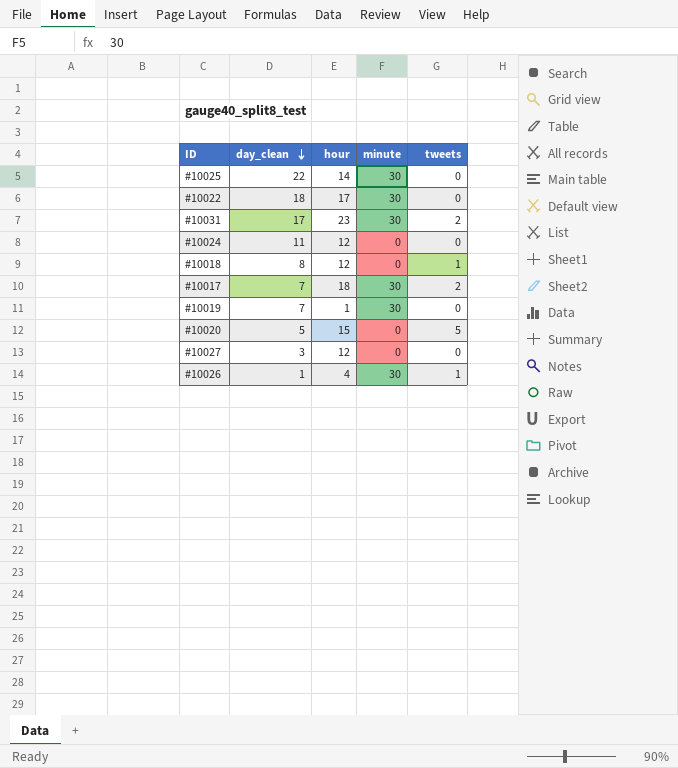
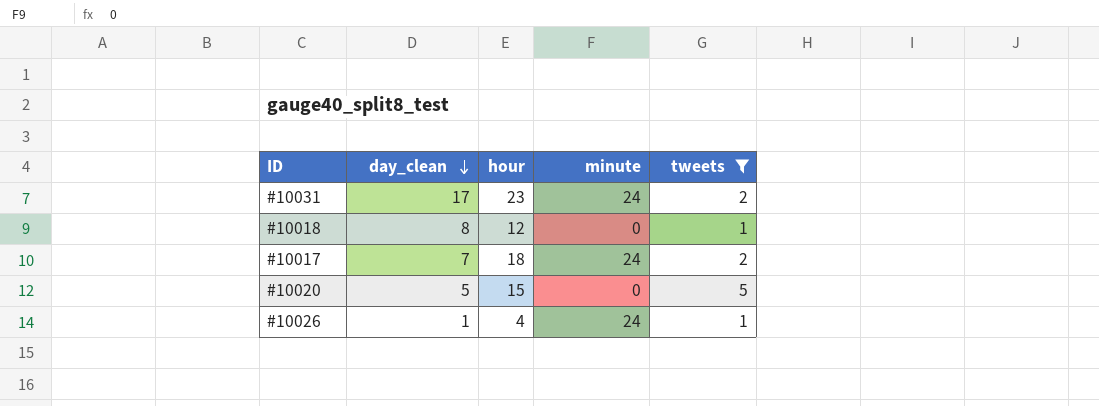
filter: none -> tweets != 0
#10031 | minute: 30 -> 24
#10017 | minute: 30 -> 24
#10026 | minute: 30 -> 24

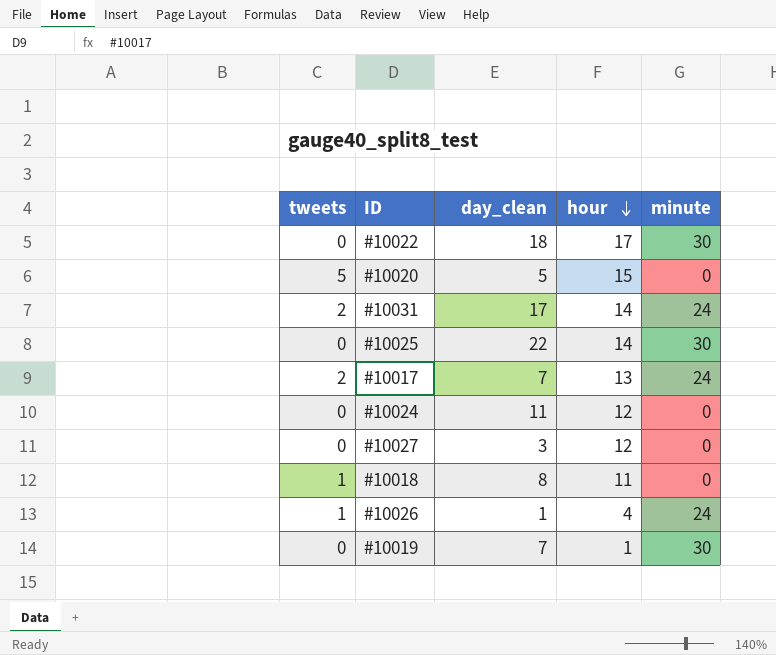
filter: tweets != 0 -> none
row order: day_clean descending -> hour descending
column tweets | position: 5 -> 1
#10031 | hour: 23 -> 14
#10017 | hour: 18 -> 13
#10018 | hour: 12 -> 11

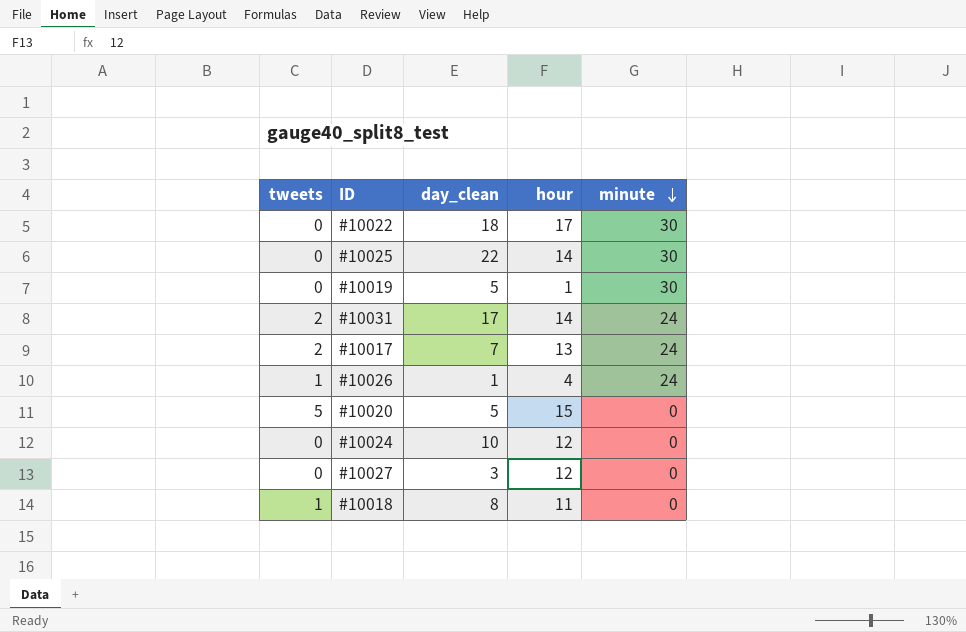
row order: hour descending -> minute descending
#10019 | day_clean: 7 -> 5
#10024 | day_clean: 11 -> 10

